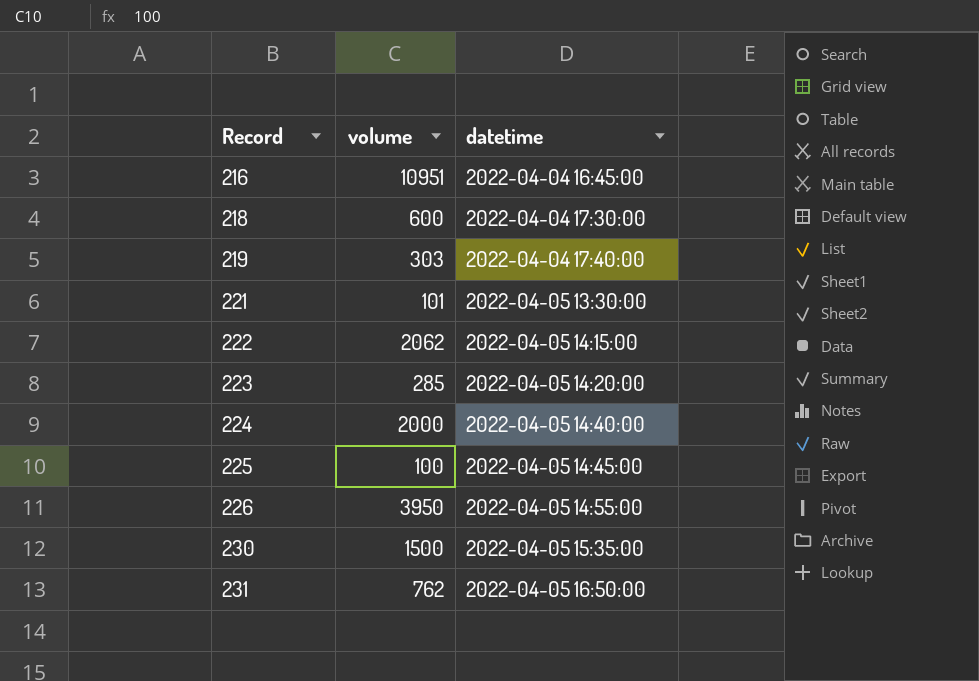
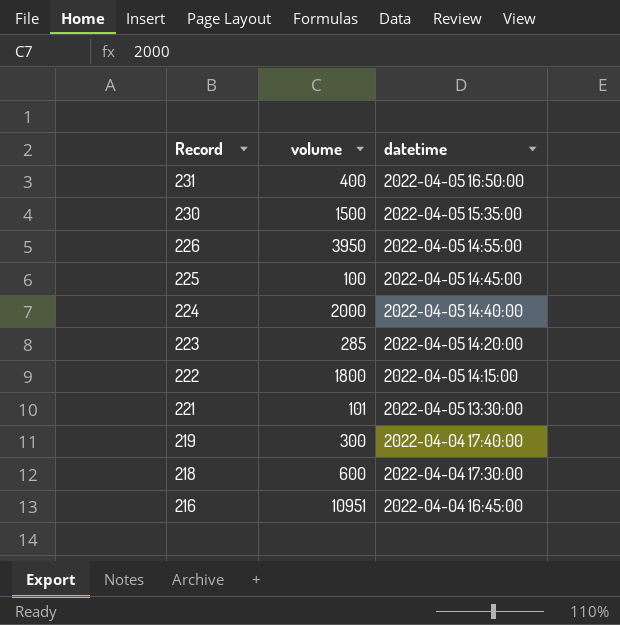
row order: Record ascending -> Record descending
231 | volume: 762 -> 400
222 | volume: 2062 -> 1800
219 | volume: 303 -> 300

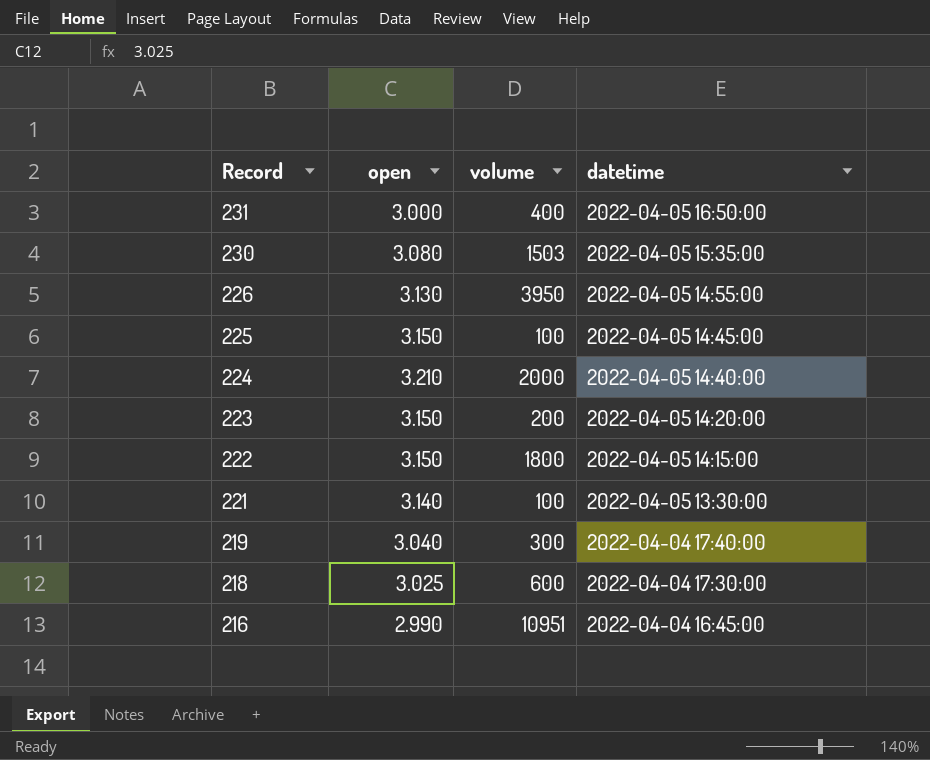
column open | position: none -> 2
230 | volume: 1500 -> 1503
223 | volume: 285 -> 200
221 | volume: 101 -> 100

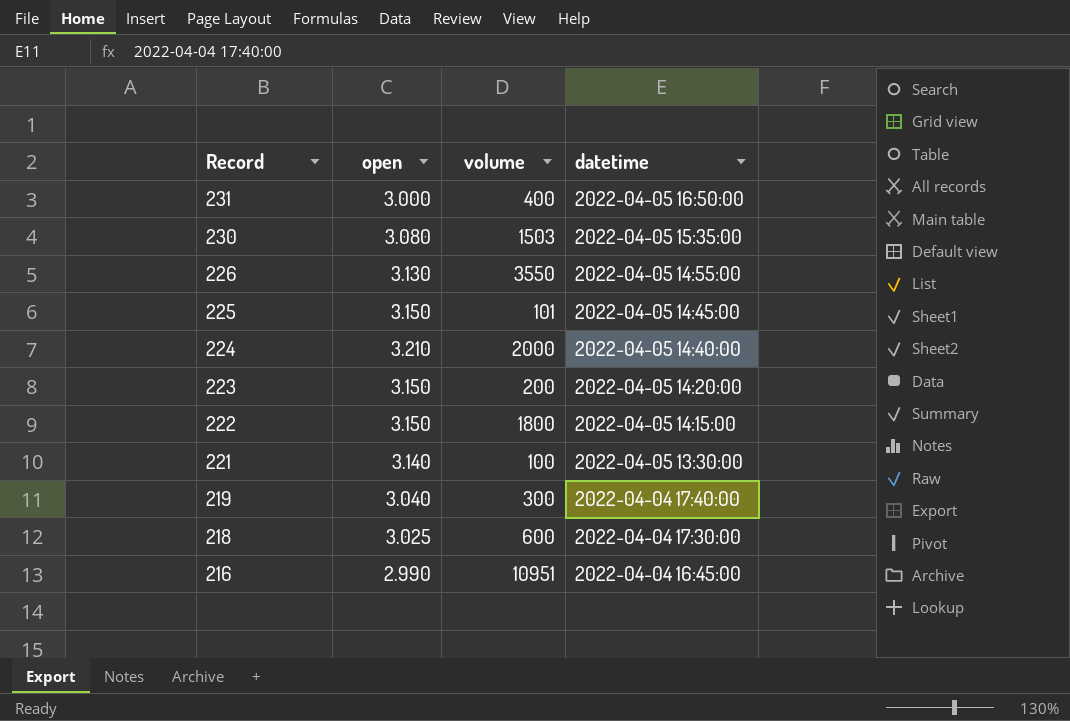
226 | volume: 3950 -> 3550
225 | volume: 100 -> 101

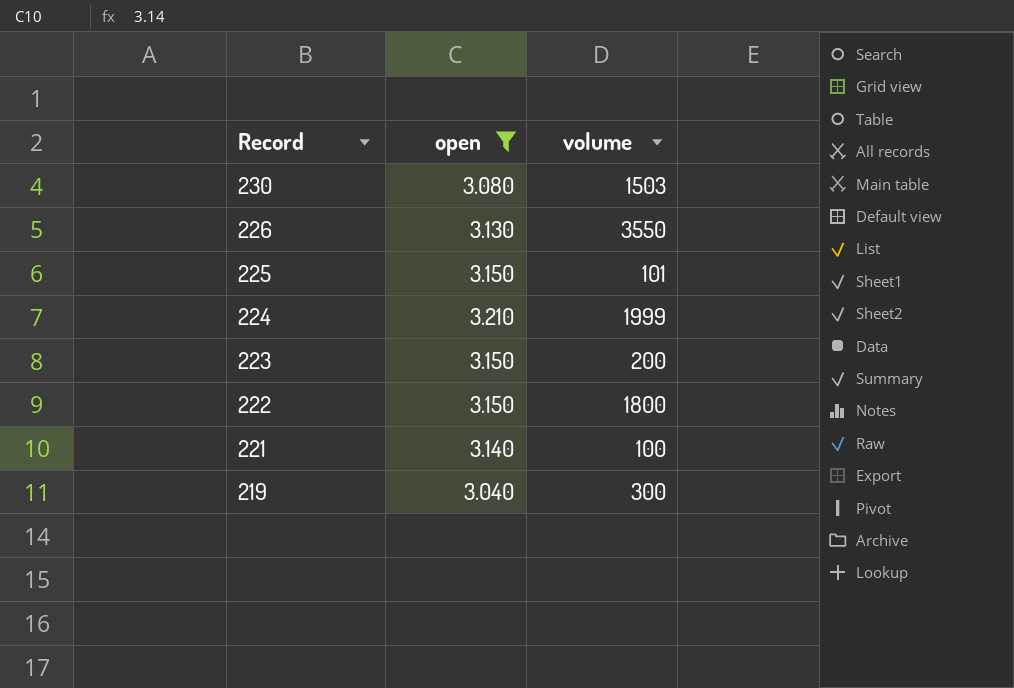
filter: none -> open >= 3.040
column datetime | position: 4 -> none
224 | volume: 2000 -> 1999

